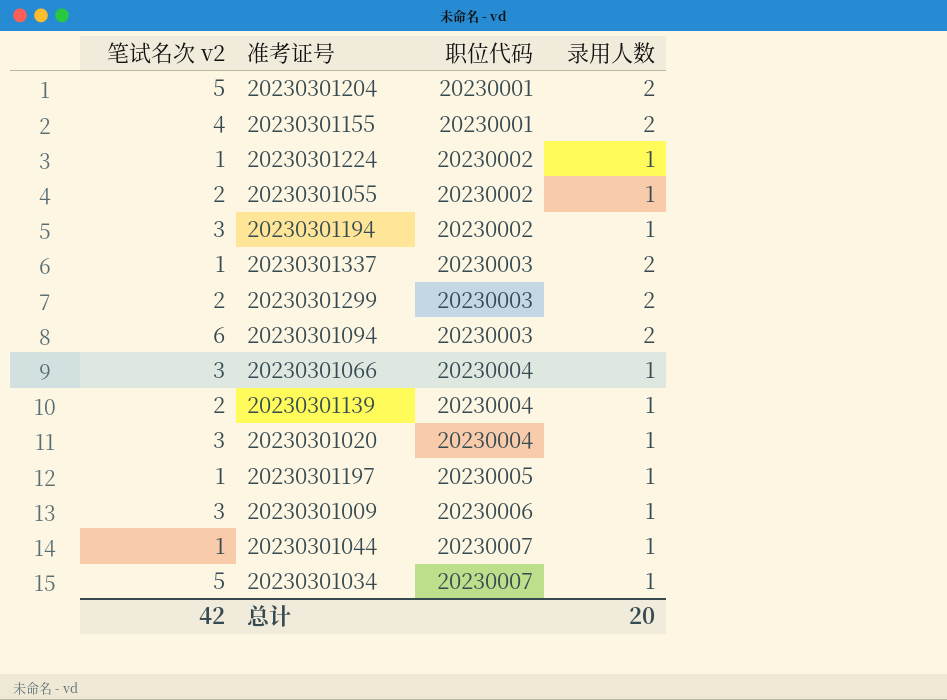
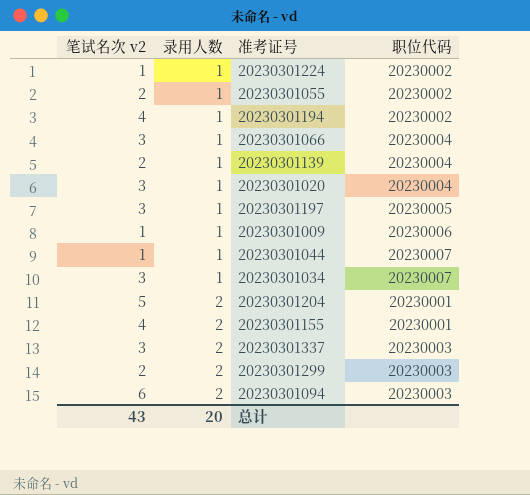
row order: 职位代码 ascending -> 录用人数 ascending
column 录用人数 | position: 4 -> 2
20230301194 | 笔试名次 v2: 3 -> 4
20230301197 | 笔试名次 v2: 1 -> 3
20230301009 | 笔试名次 v2: 3 -> 1
20230301034 | 笔试名次 v2: 5 -> 3
20230301337 | 笔试名次 v2: 1 -> 3
总计 | 笔试名次 v2: 42 -> 43

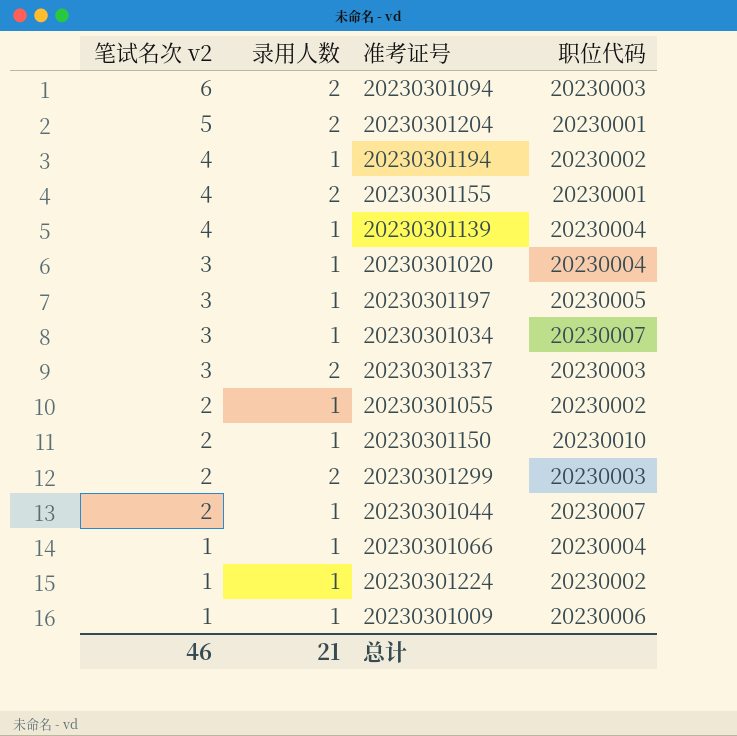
row order: 录用人数 ascending -> 笔试名次 v2 descending
20230301139 | 笔试名次 v2: 2 -> 4
row 20230301150: none -> 2 | 1 | 20230010
20230301044 | 笔试名次 v2: 1 -> 2
20230301066 | 笔试名次 v2: 3 -> 1
总计 | 笔试名次 v2: 43 -> 46
总计 | 录用人数: 20 -> 21

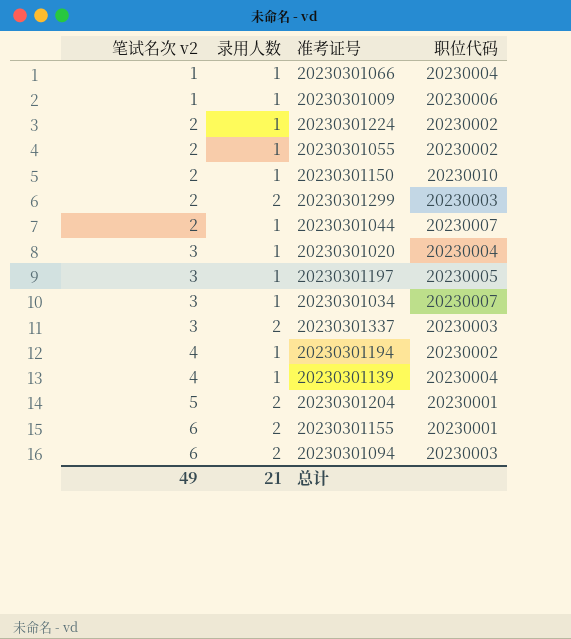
row order: 笔试名次 v2 descending -> 笔试名次 v2 ascending
20230301224 | 笔试名次 v2: 1 -> 2
20230301155 | 笔试名次 v2: 4 -> 6
总计 | 笔试名次 v2: 46 -> 49

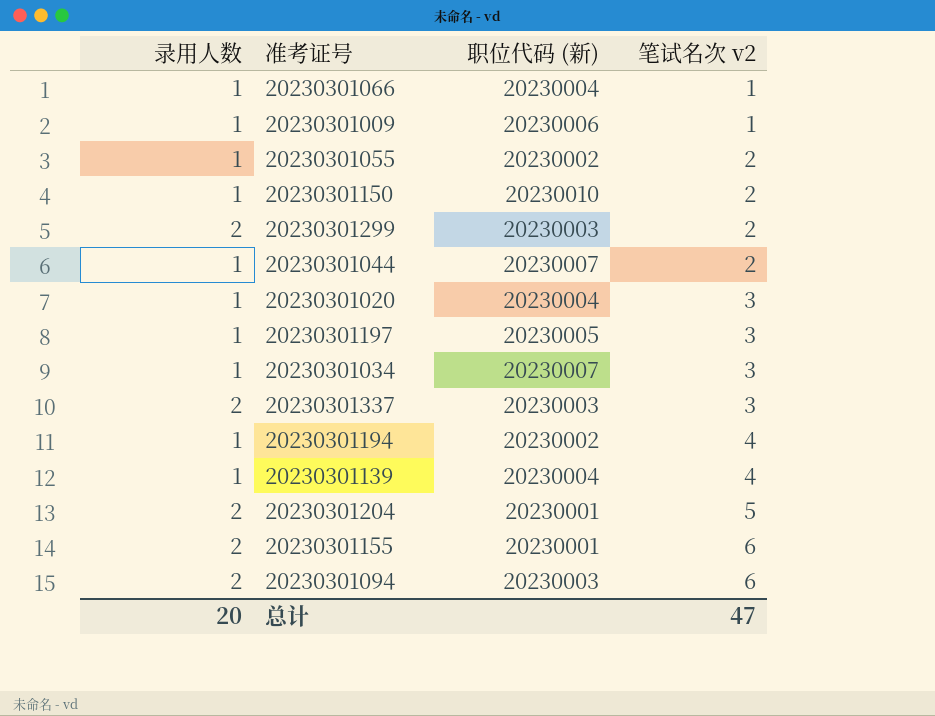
column name: 职位代码 -> 职位代码 (新)
column 笔试名次 v2 | position: 1 -> 4
row 20230301224: 2 | 1 | 20230002 -> none
总计 | 录用人数: 21 -> 20
总计 | 笔试名次 v2: 49 -> 47

